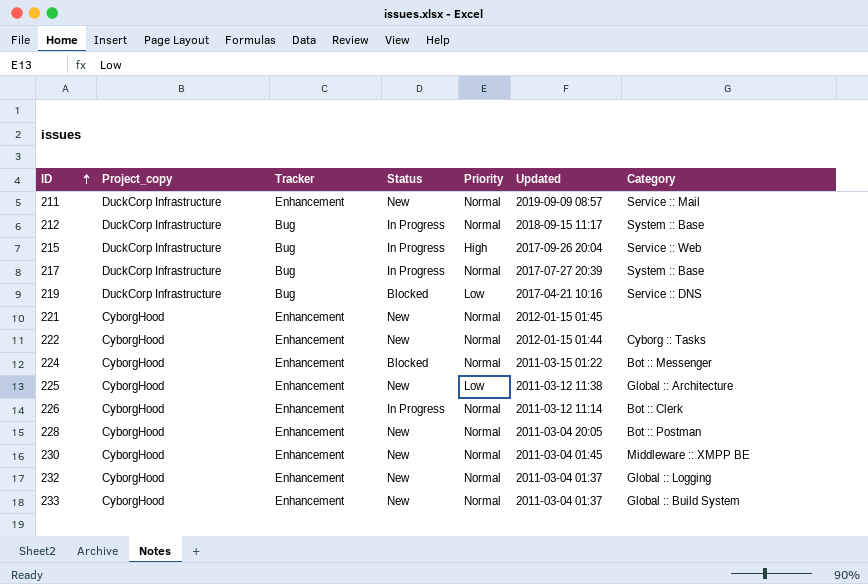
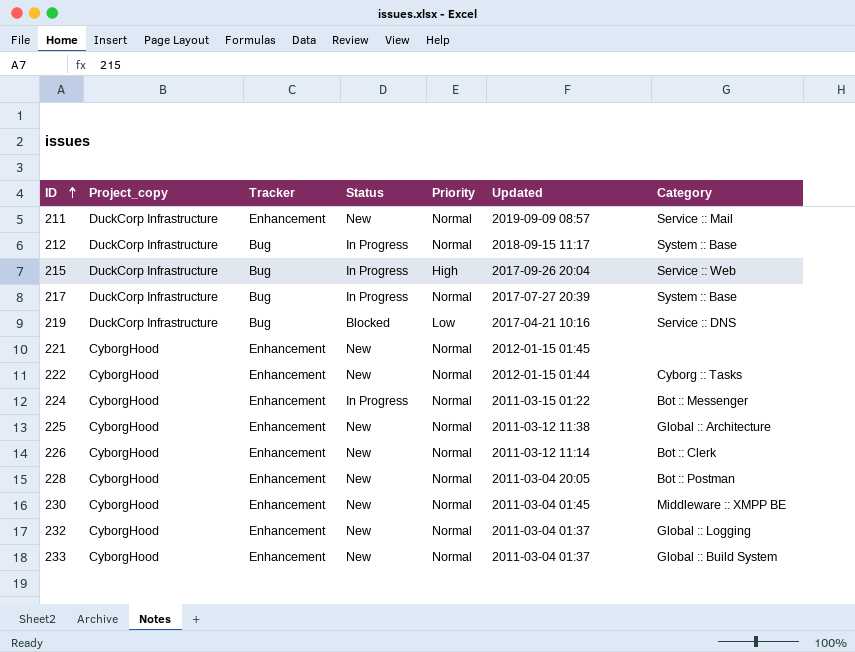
224 | Status: Blocked -> In Progress
225 | Priority: Low -> Normal
226 | Status: In Progress -> New

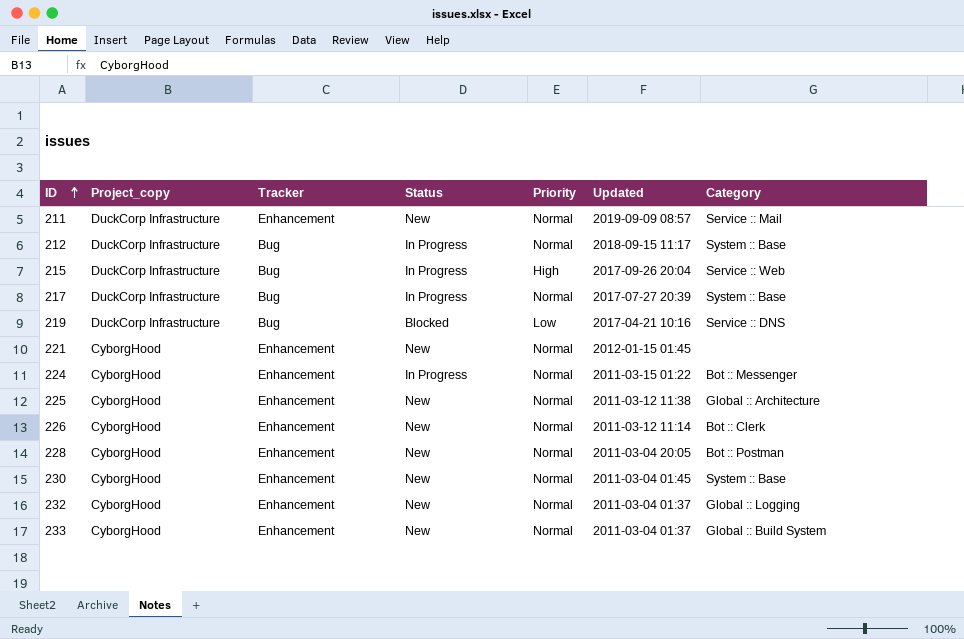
row 222: CyborgHood | Enhancement | New | Normal | 2012-01-15 01:44 | Cyborg :: Tasks -> none
230 | Category: Middleware :: XMPP BE -> System :: Base

